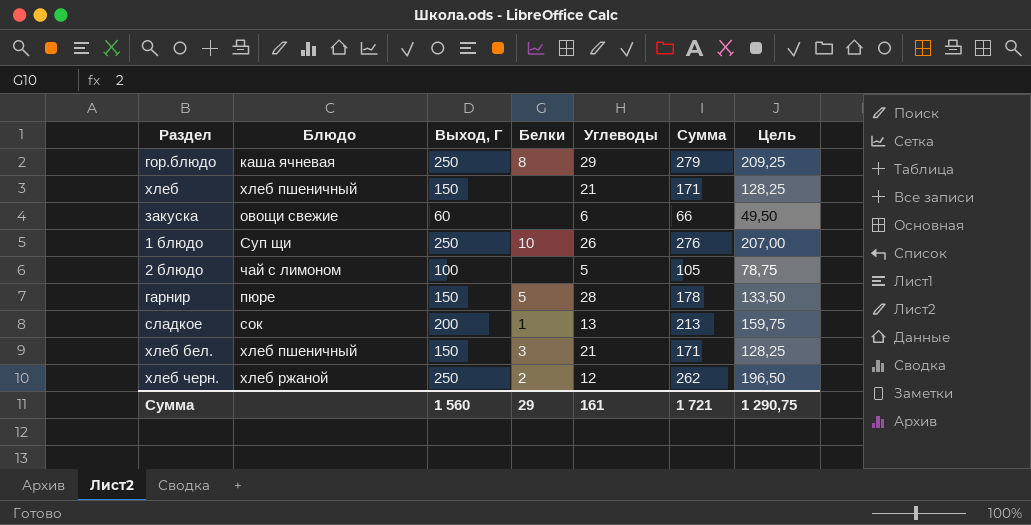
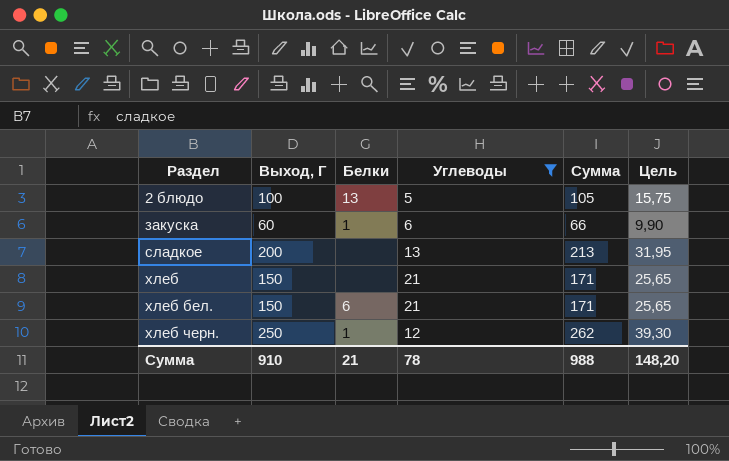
filter: none -> Углеводы <= 21
row order: none -> Раздел ascending
column Блюдо | position: 2 -> none
column Цель | formula: [Сумма] * 0,75 -> [Сумма] * 0,15
2 блюдо | Белки: none -> 13
закуска | Белки: none -> 1
сладкое | Белки: 1 -> none
хлеб бел. | Белки: 3 -> 6
хлеб черн. | Белки: 2 -> 1
Сумма | Выход, Г: 1 560 -> 910
Сумма | Белки: 29 -> 21
Сумма | Углеводы: 161 -> 78
Сумма | Сумма: 1 721 -> 988
Сумма | Цель: 1 290,75 -> 148,20

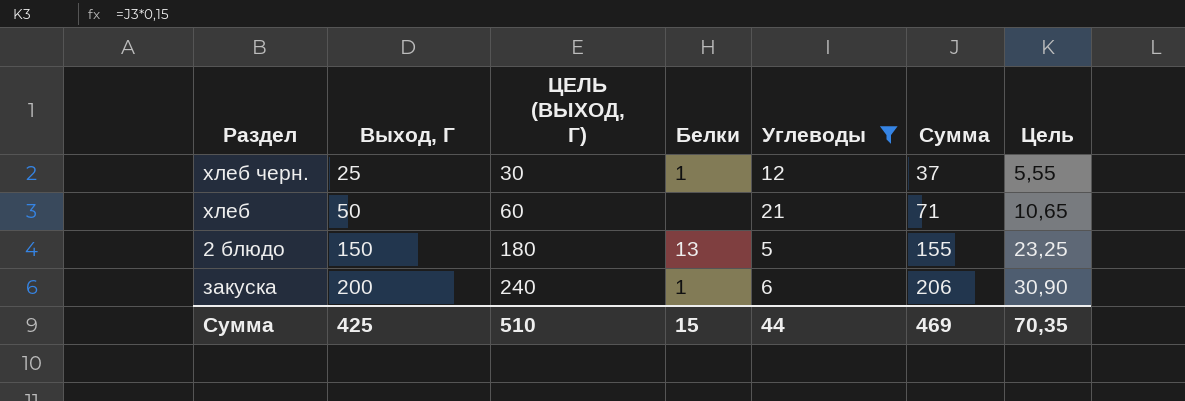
row order: Раздел ascending -> Выход, Г ascending
column ЦЕЛЬ (ВЫХОД, Г) | formula: none -> [Выход, Г] * 1,2
row сладкое: 200 | none | 13 | 213 | 31,95 -> none
row хлеб бел.: 150 | 6 | 21 | 171 | 25,65 -> none
хлеб черн. | Выход, Г: 250 -> 25
хлеб черн. | Сумма: 262 -> 37
хлеб черн. | Цель: 39,30 -> 5,55
хлеб | Выход, Г: 150 -> 50
хлеб | Сумма: 171 -> 71
хлеб | Цель: 25,65 -> 10,65
2 блюдо | Выход, Г: 100 -> 150
2 блюдо | Сумма: 105 -> 155
2 блюдо | Цель: 15,75 -> 23,25
закуска | Выход, Г: 60 -> 200
закуска | Сумма: 66 -> 206
закуска | Цель: 9,90 -> 30,90
Сумма | Выход, Г: 910 -> 425
Сумма | Белки: 21 -> 15
Сумма | Углеводы: 78 -> 44
Сумма | Сумма: 988 -> 469
Сумма | Цель: 148,20 -> 70,35

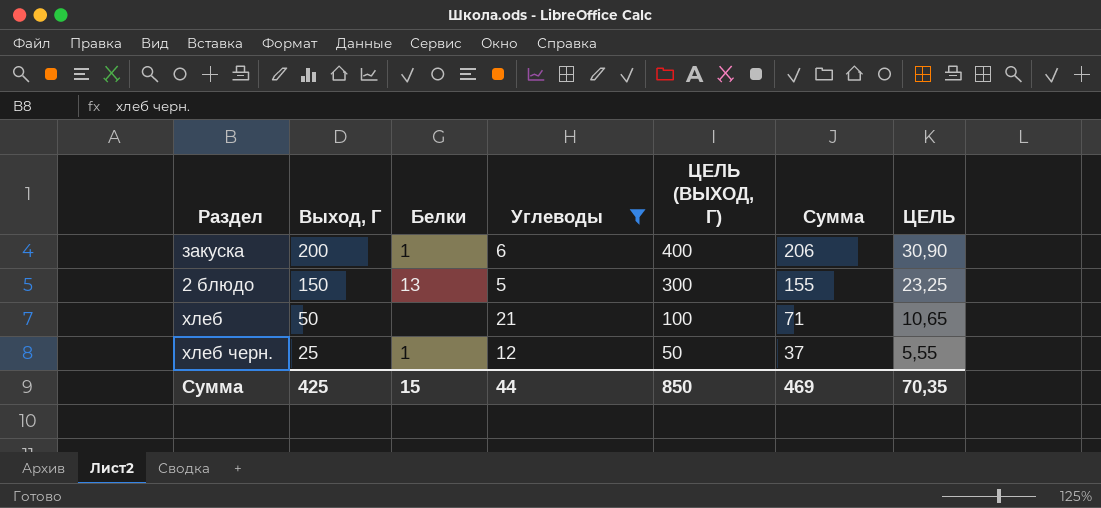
row order: Выход, Г ascending -> Выход, Г descending
column ЦЕЛЬ (ВЫХОД, Г) | formula: [Выход, Г] * 1,2 -> [Выход, Г] * 2
column ЦЕЛЬ (ВЫХОД, Г) | position: 3 -> 5
column name: Цель -> ЦЕЛЬ
Сумма | ЦЕЛЬ (ВЫХОД, Г): 510 -> 850

